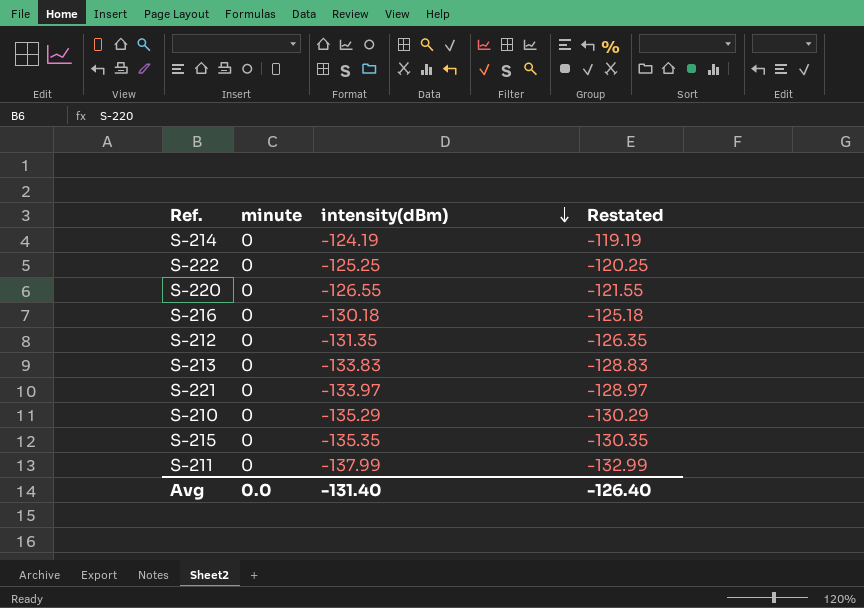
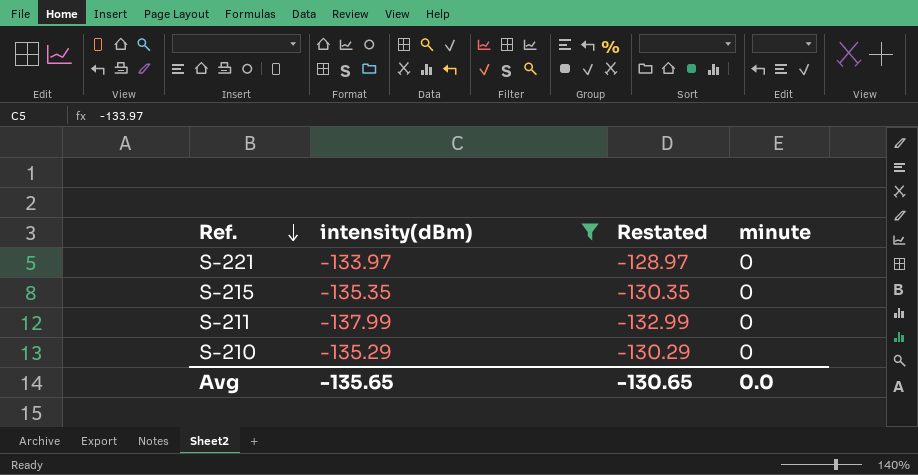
filter: none -> intensity(dBm) <= -133.97
row order: intensity(dBm) descending -> Ref. descending
column minute | position: 2 -> 4
Avg | intensity(dBm): -131.40 -> -135.65
Avg | Restated: -126.40 -> -130.65

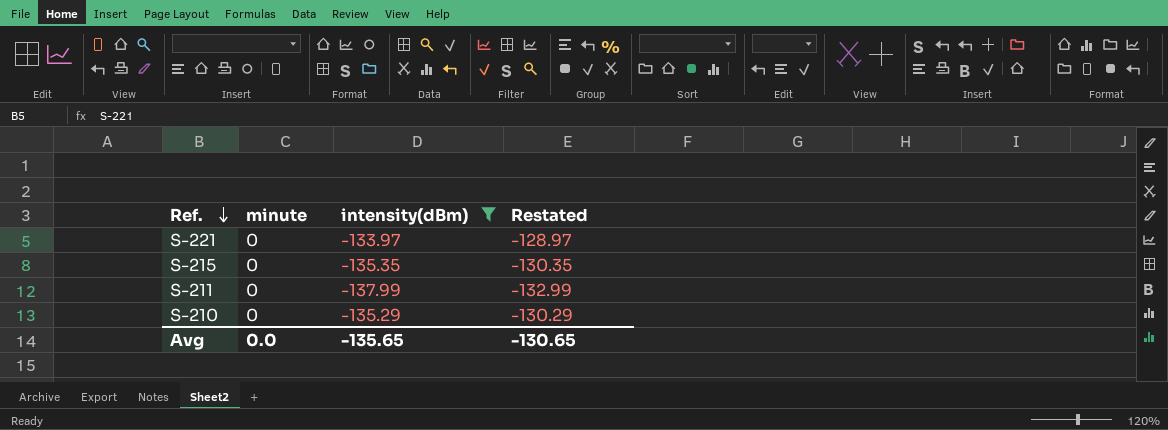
column minute | position: 4 -> 2

